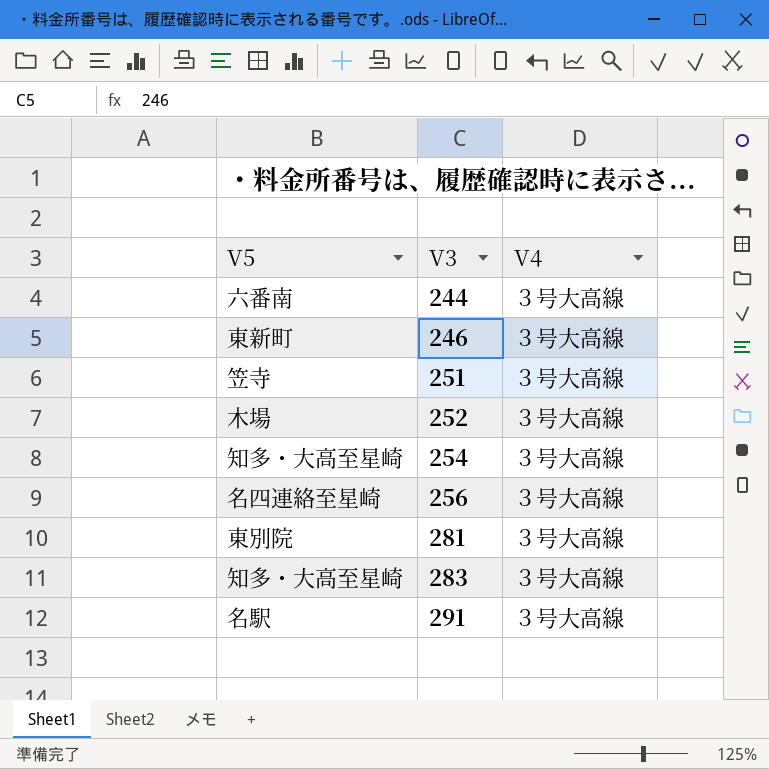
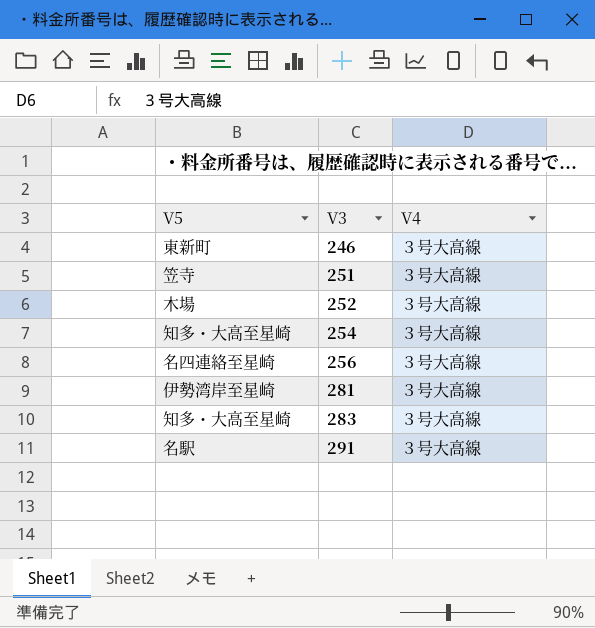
row 244: 六番南 | ３号大高線 -> none
281 | V5: 東別院 -> 伊勢湾岸至星崎

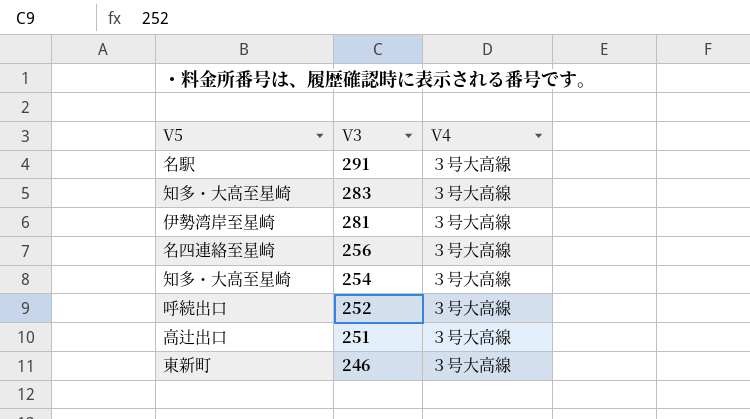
row order: V3 ascending -> V3 descending
252 | V5: 木場 -> 呼続出口
251 | V5: 笠寺 -> 高辻出口

